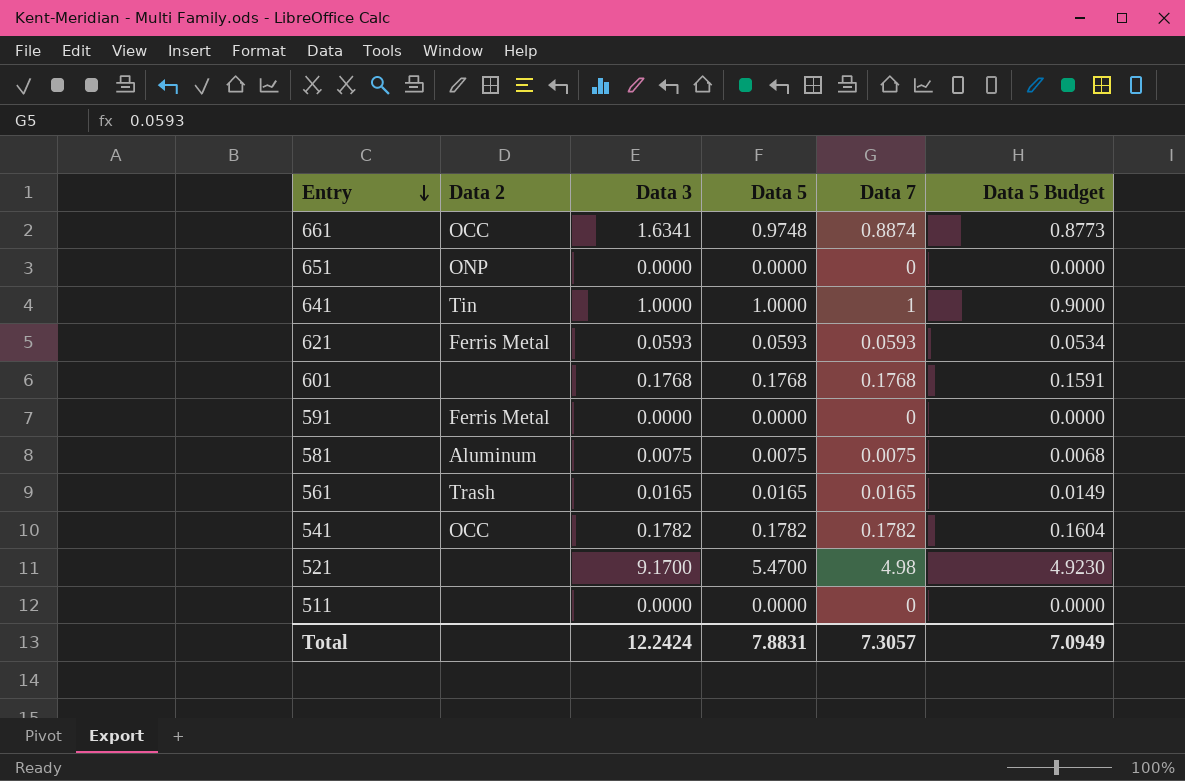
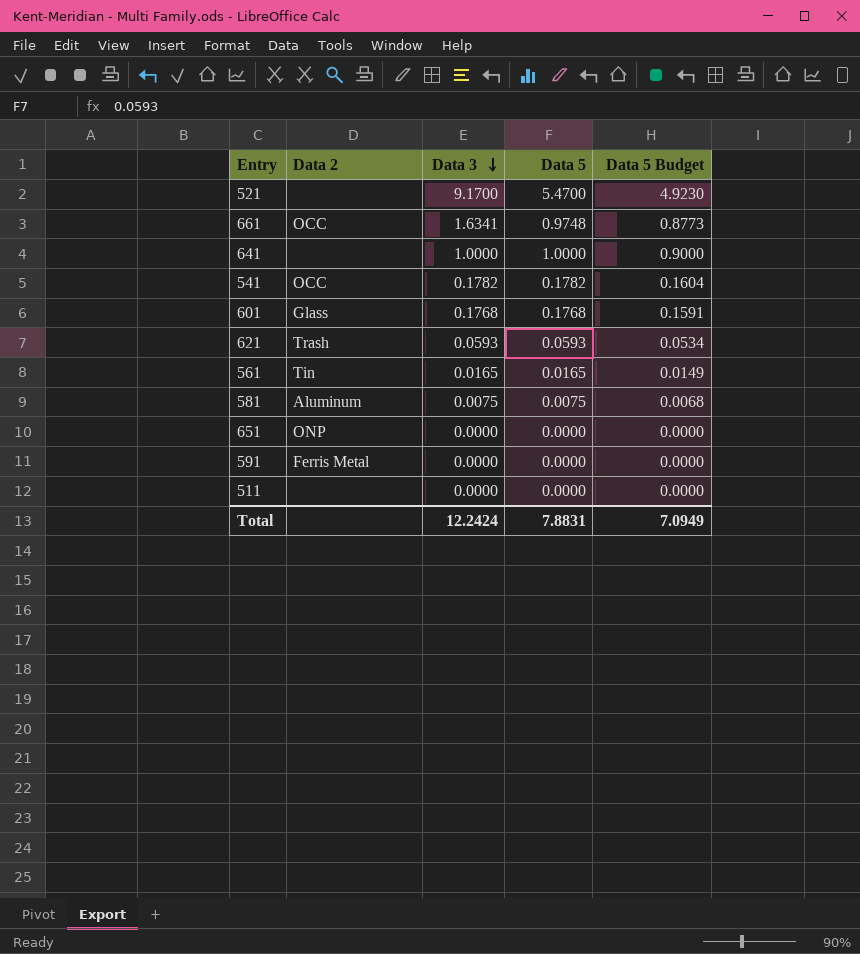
row order: Entry descending -> Data 3 descending
column Data 7 | position: 5 -> none
641 | Data 2: Tin -> none
601 | Data 2: none -> Glass
621 | Data 2: Ferris Metal -> Trash
561 | Data 2: Trash -> Tin

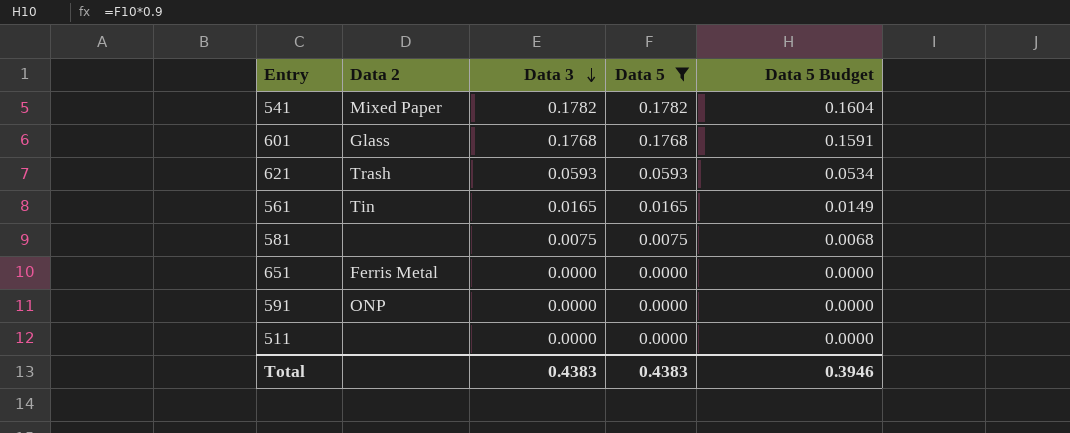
filter: none -> Data 5 <= 0.1782
541 | Data 2: OCC -> Mixed Paper
581 | Data 2: Aluminum -> none
651 | Data 2: ONP -> Ferris Metal
591 | Data 2: Ferris Metal -> ONP
Total | Data 3: 12.2424 -> 0.4383
Total | Data 5: 7.8831 -> 0.4383
Total | Data 5 Budget: 7.0949 -> 0.3946

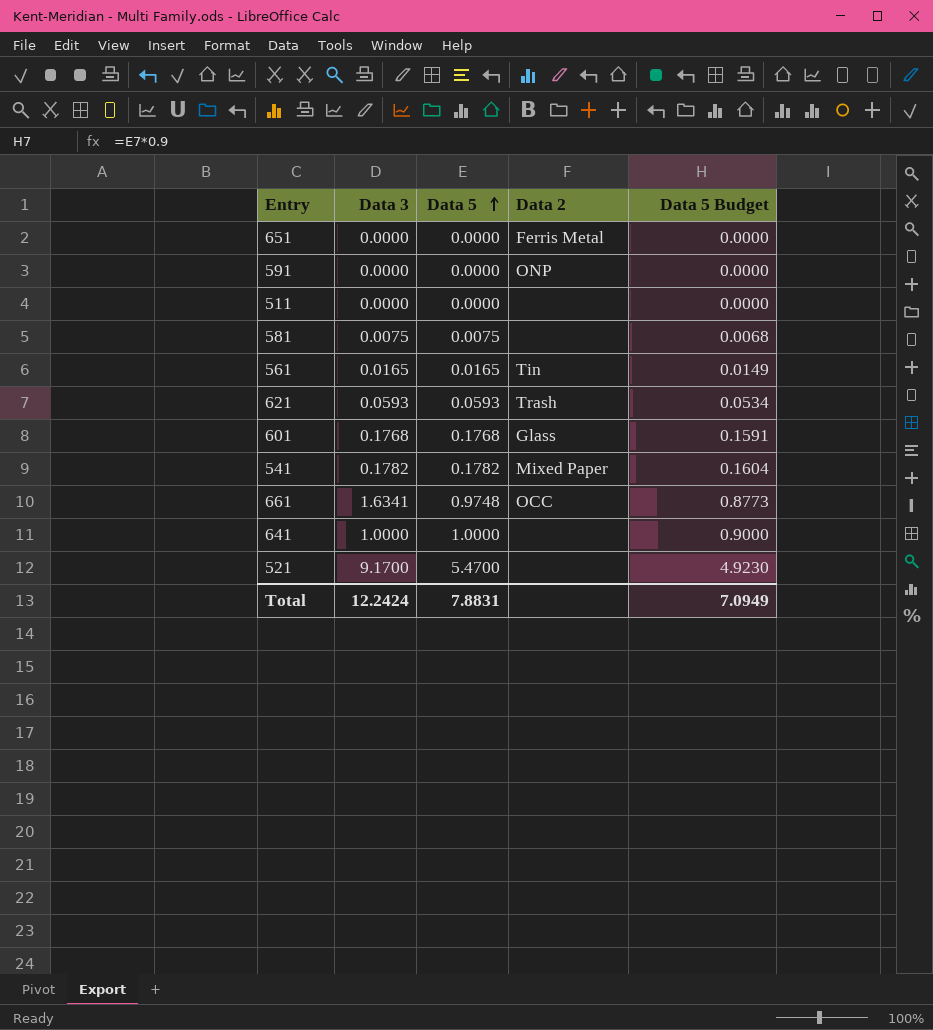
filter: Data 5 <= 0.1782 -> none
row order: Data 3 descending -> Data 5 ascending
column Data 2 | position: 2 -> 4
Total | Data 3: 0.4383 -> 12.2424
Total | Data 5: 0.4383 -> 7.8831
Total | Data 5 Budget: 0.3946 -> 7.0949

